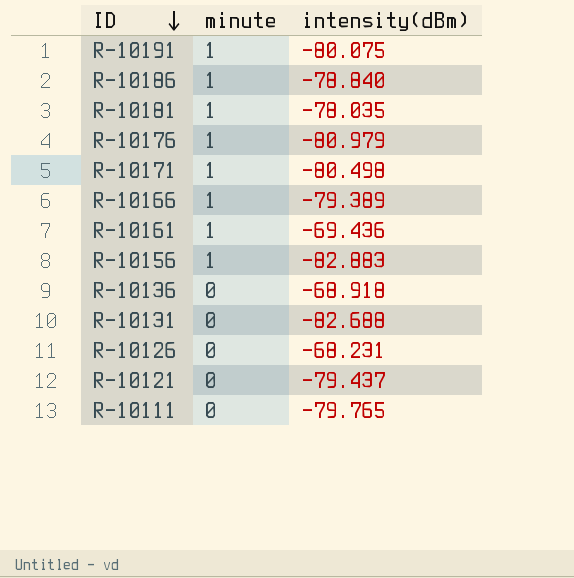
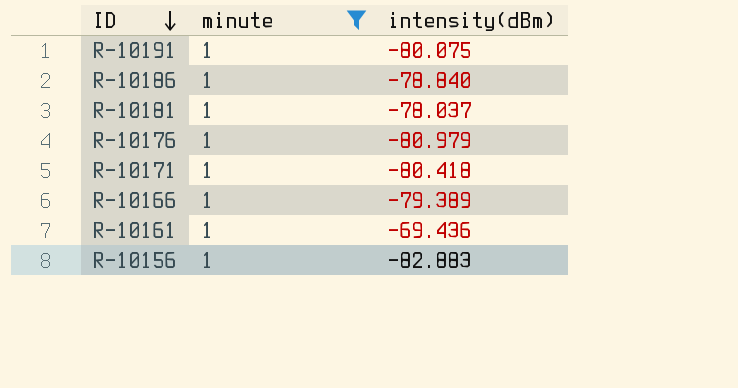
filter: none -> minute = 1
R-10181 | intensity(dBm): -78.035 -> -78.037
R-10171 | intensity(dBm): -80.498 -> -80.418

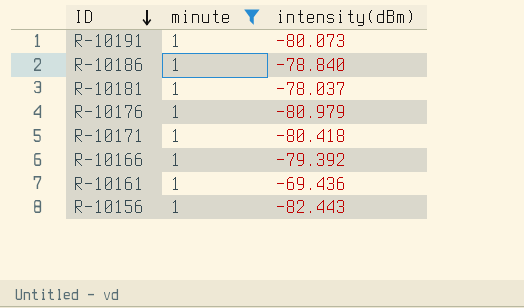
R-10191 | intensity(dBm): -80.075 -> -80.073
R-10166 | intensity(dBm): -79.389 -> -79.392
R-10156 | intensity(dBm): -82.883 -> -82.443

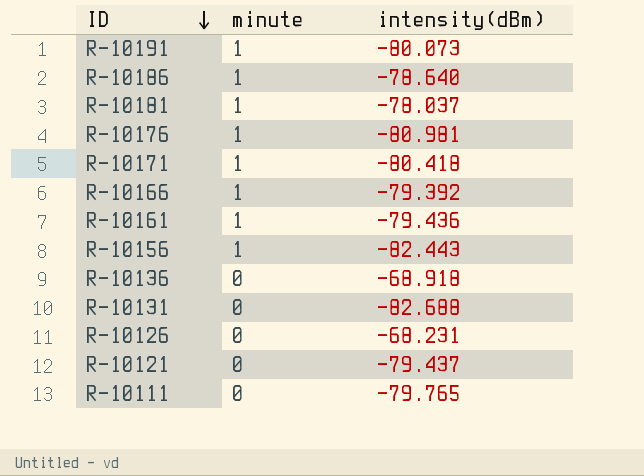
filter: minute = 1 -> none
R-10186 | intensity(dBm): -78.840 -> -78.640
R-10176 | intensity(dBm): -80.979 -> -80.981
R-10161 | intensity(dBm): -69.436 -> -79.436

